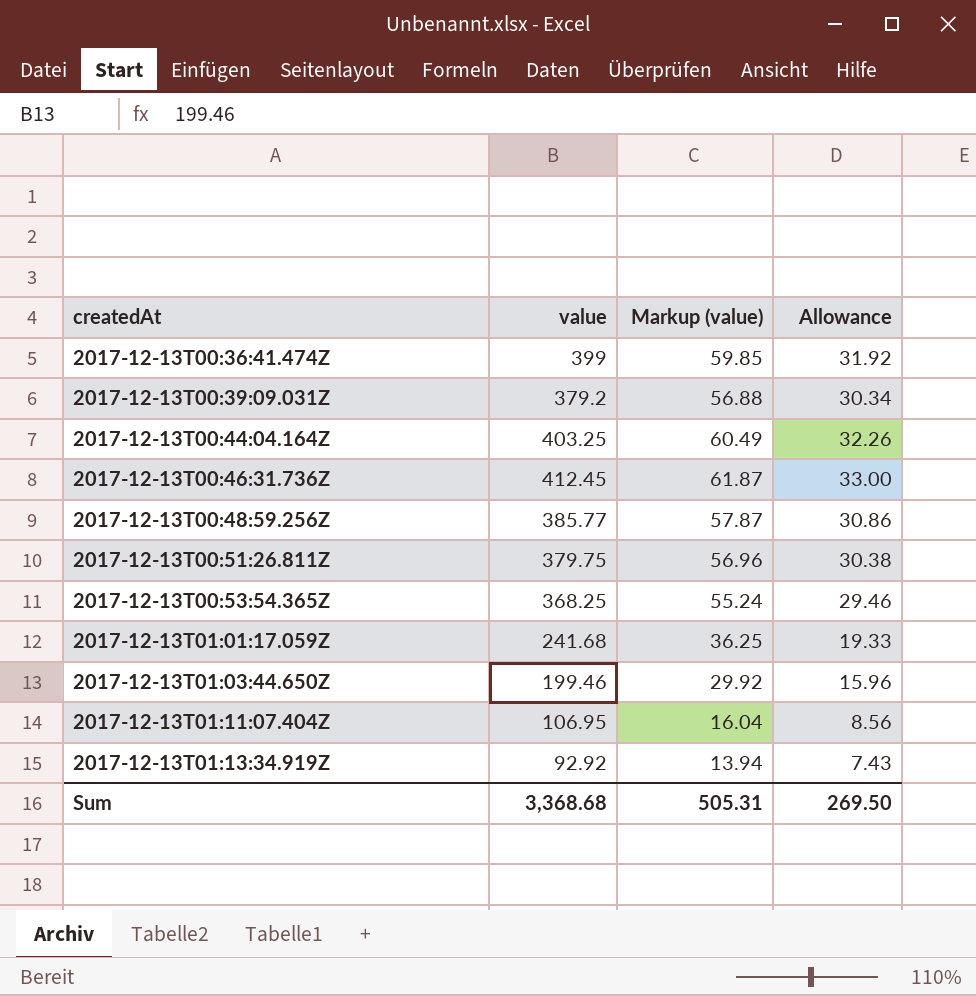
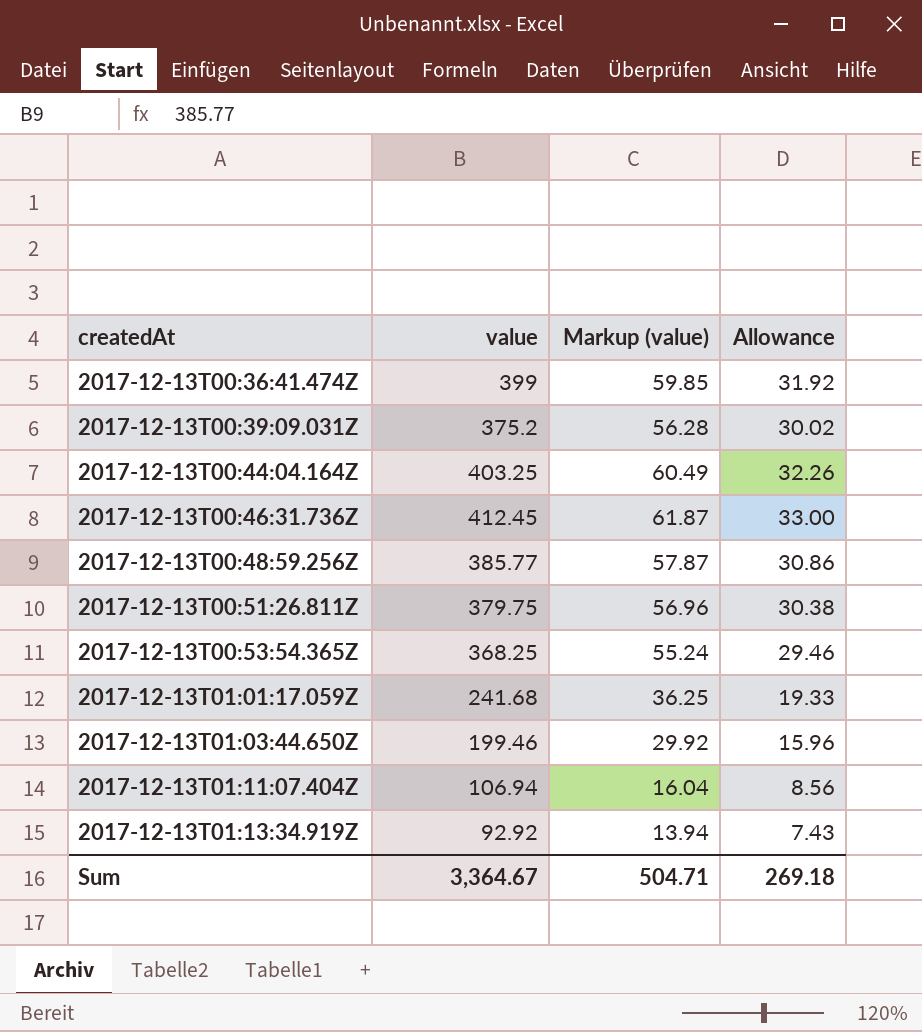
2017-12-13T00:39:09.031Z | value: 379.2 -> 375.2
2017-12-13T00:39:09.031Z | Markup (value): 56.88 -> 56.28
2017-12-13T00:39:09.031Z | Allowance: 30.34 -> 30.02
2017-12-13T01:11:07.404Z | value: 106.95 -> 106.94
Sum | value: 3,368.68 -> 3,364.67
Sum | Markup (value): 505.31 -> 504.71
Sum | Allowance: 269.50 -> 269.18

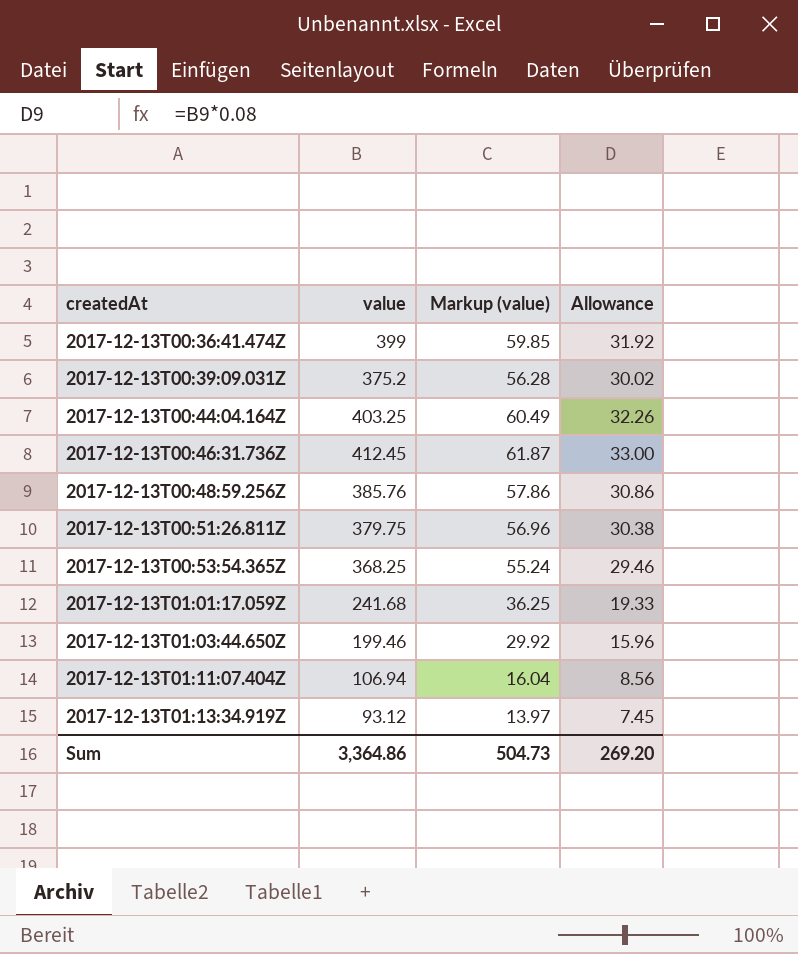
2017-12-13T00:48:59.256Z | value: 385.77 -> 385.76
2017-12-13T00:48:59.256Z | Markup (value): 57.87 -> 57.86
2017-12-13T01:13:34.919Z | value: 92.92 -> 93.12
2017-12-13T01:13:34.919Z | Markup (value): 13.94 -> 13.97
2017-12-13T01:13:34.919Z | Allowance: 7.43 -> 7.45
Sum | value: 3,364.67 -> 3,364.86
Sum | Markup (value): 504.71 -> 504.73
Sum | Allowance: 269.18 -> 269.20

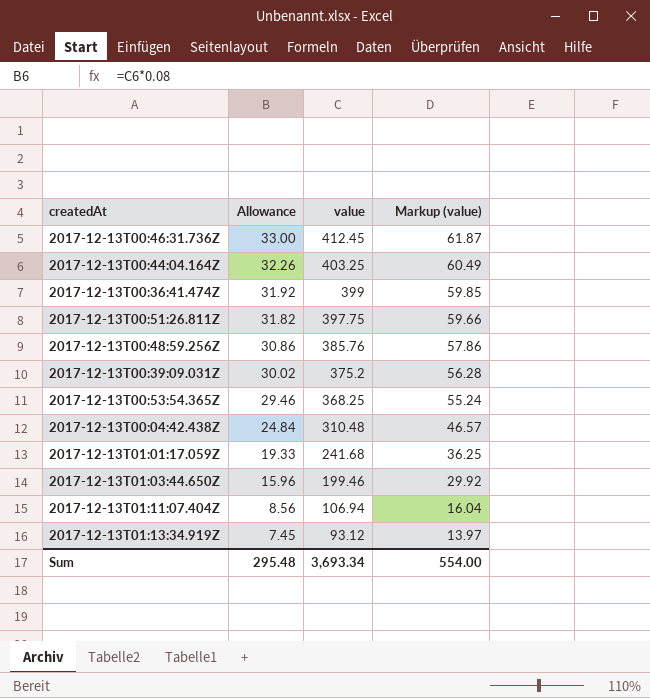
row order: createdAt ascending -> Allowance descending
column Allowance | position: 4 -> 2
2017-12-13T00:51:26.811Z | Allowance: 30.38 -> 31.82
2017-12-13T00:51:26.811Z | value: 379.75 -> 397.75
2017-12-13T00:51:26.811Z | Markup (value): 56.96 -> 59.66
row 2017-12-13T00:04:42.438Z: none -> 24.84 | 310.48 | 46.57
Sum | Allowance: 269.20 -> 295.48
Sum | value: 3,364.86 -> 3,693.34
Sum | Markup (value): 504.73 -> 554.00

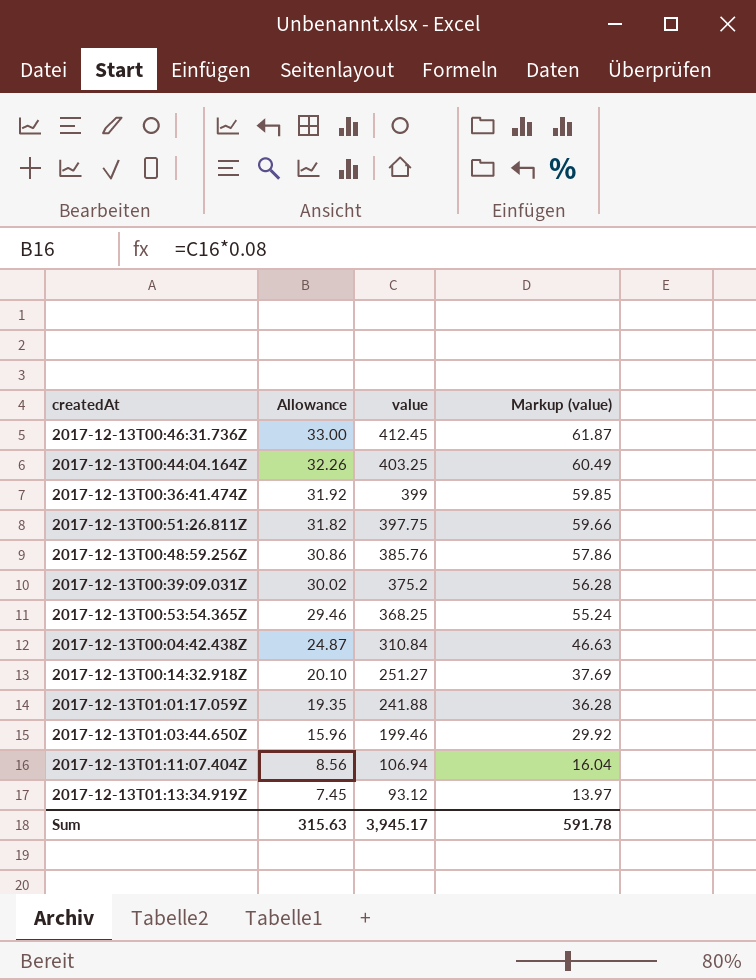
2017-12-13T00:04:42.438Z | Allowance: 24.84 -> 24.87
2017-12-13T00:04:42.438Z | value: 310.48 -> 310.84
2017-12-13T00:04:42.438Z | Markup (value): 46.57 -> 46.63
row 2017-12-13T00:14:32.918Z: none -> 20.10 | 251.27 | 37.69
2017-12-13T01:01:17.059Z | Allowance: 19.33 -> 19.35
2017-12-13T01:01:17.059Z | value: 241.68 -> 241.88
2017-12-13T01:01:17.059Z | Markup (value): 36.25 -> 36.28
Sum | Allowance: 295.48 -> 315.63
Sum | value: 3,693.34 -> 3,945.17
Sum | Markup (value): 554.00 -> 591.78

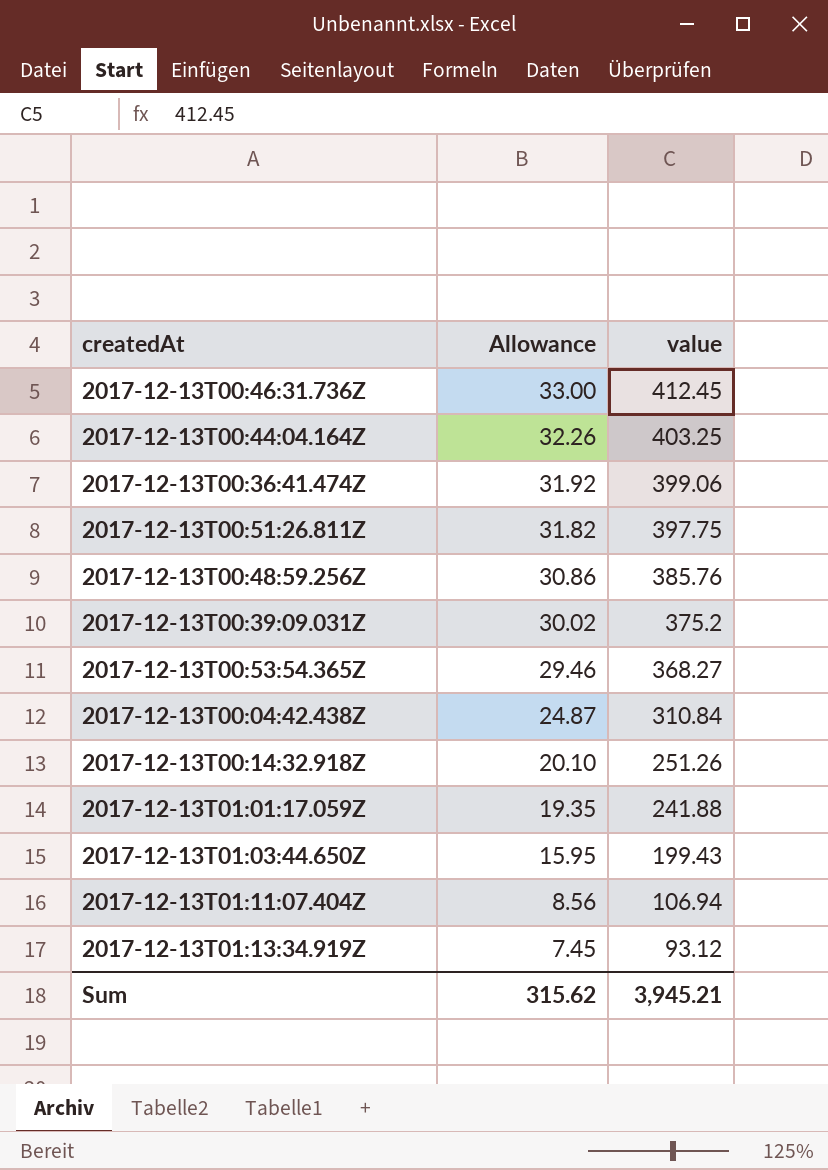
column Markup (value) | formula: [value] * 0.15 -> none
2017-12-13T00:36:41.474Z | value: 399 -> 399.06
2017-12-13T00:53:54.365Z | value: 368.25 -> 368.27
2017-12-13T00:14:32.918Z | value: 251.27 -> 251.26
2017-12-13T01:03:44.650Z | Allowance: 15.96 -> 15.95
2017-12-13T01:03:44.650Z | value: 199.46 -> 199.43
Sum | Allowance: 315.63 -> 315.62
Sum | value: 3,945.17 -> 3,945.21

